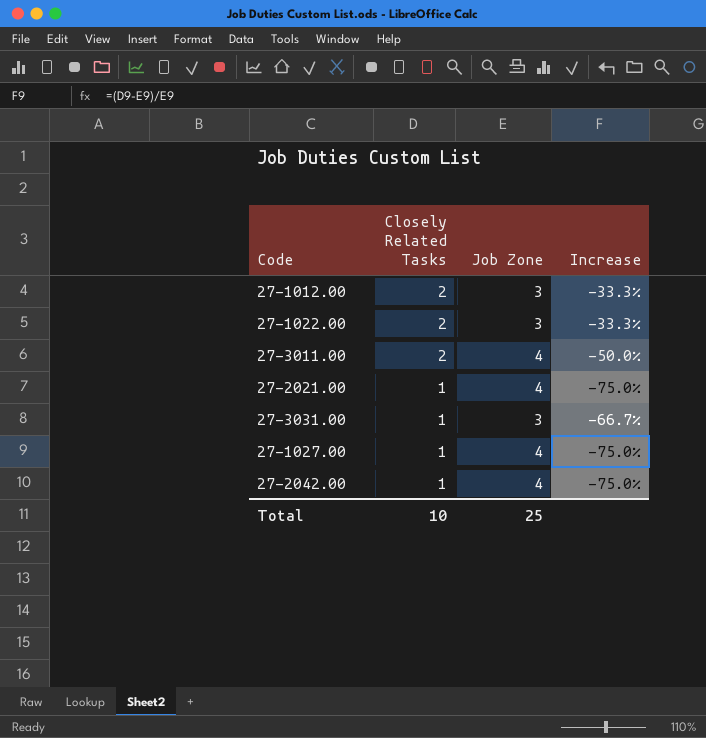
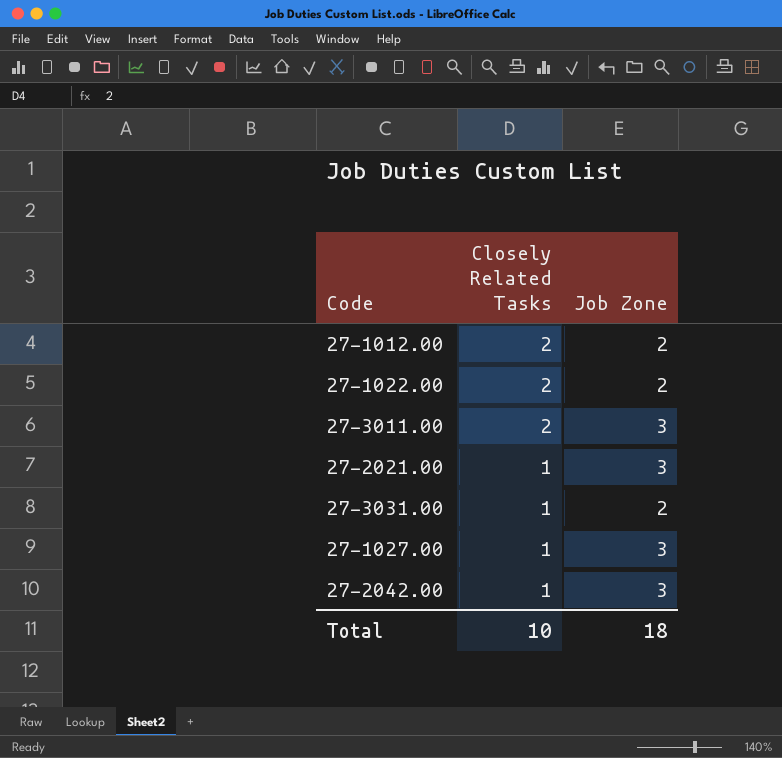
column Increase | formula: ([Closely Related Tasks] - [Job Zone]) / [Job Zone] -> none
27-1012.00 | Job Zone: 3 -> 2
27-1022.00 | Job Zone: 3 -> 2
27-3011.00 | Job Zone: 4 -> 3
27-2021.00 | Job Zone: 4 -> 3
27-3031.00 | Job Zone: 3 -> 2
27-1027.00 | Job Zone: 4 -> 3
27-2042.00 | Job Zone: 4 -> 3
Total | Job Zone: 25 -> 18

